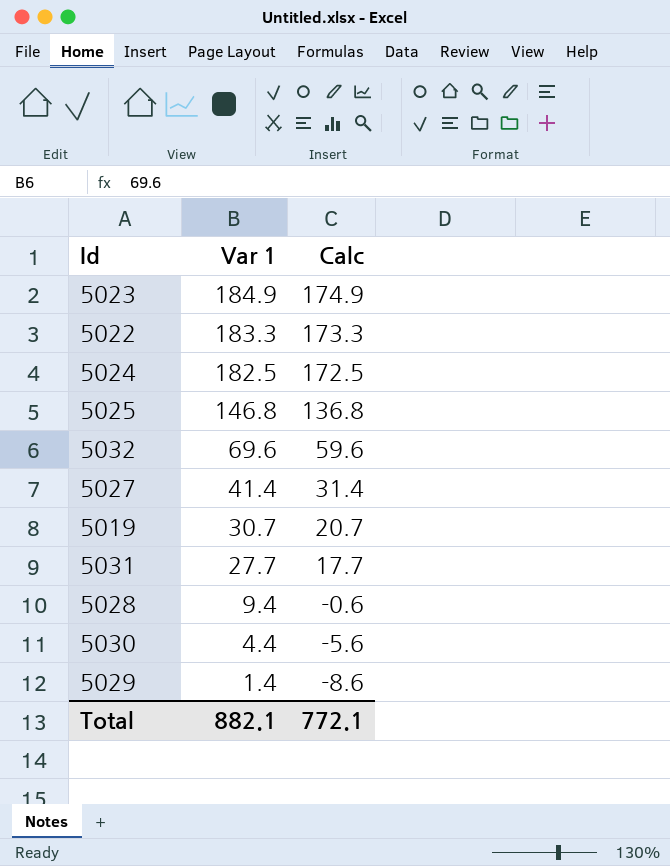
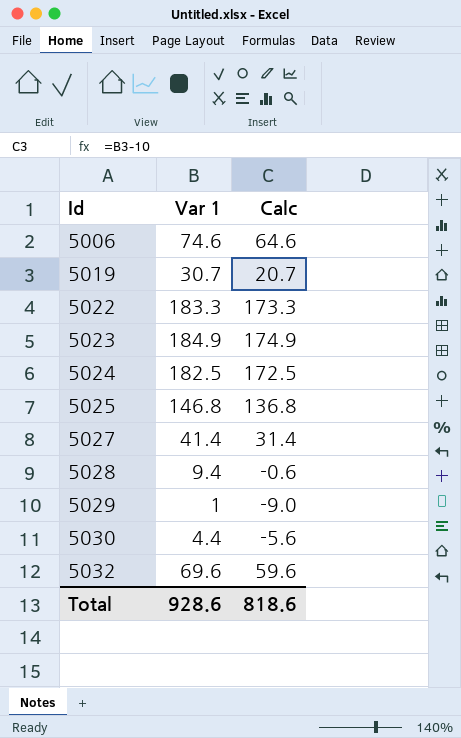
row order: Var 1 descending -> Id ascending
row 5031: 27.7 | 17.7 -> none
row 5006: none -> 74.6 | 64.6
5029 | Var 1: 1.4 -> 1
5029 | Calc: -8.6 -> -9.0
Total | Var 1: 882.1 -> 928.6
Total | Calc: 772.1 -> 818.6

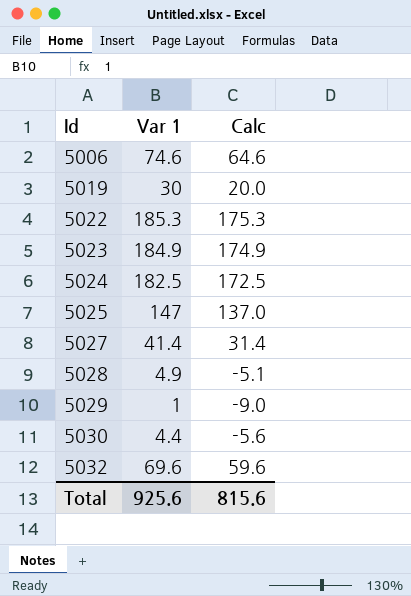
5019 | Var 1: 30.7 -> 30
5019 | Calc: 20.7 -> 20.0
5022 | Var 1: 183.3 -> 185.3
5022 | Calc: 173.3 -> 175.3
5025 | Var 1: 146.8 -> 147
5025 | Calc: 136.8 -> 137.0
5028 | Var 1: 9.4 -> 4.9
5028 | Calc: -0.6 -> -5.1
Total | Var 1: 928.6 -> 925.6
Total | Calc: 818.6 -> 815.6

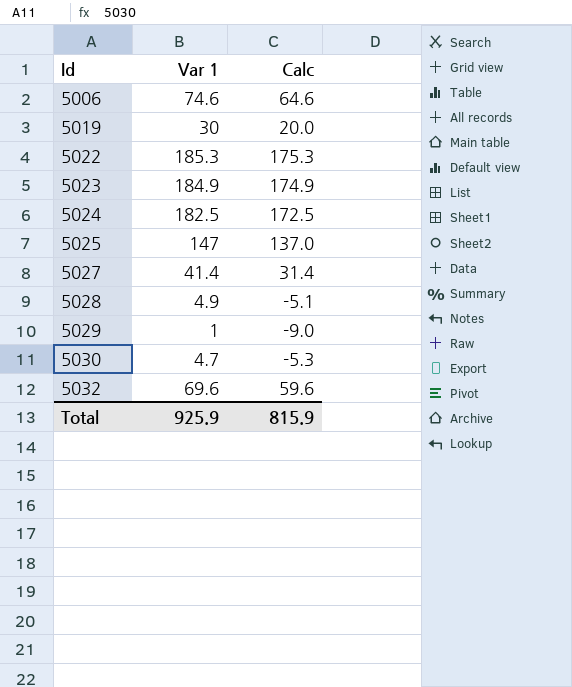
5030 | Var 1: 4.4 -> 4.7
5030 | Calc: -5.6 -> -5.3
Total | Var 1: 925.6 -> 925.9
Total | Calc: 815.6 -> 815.9

